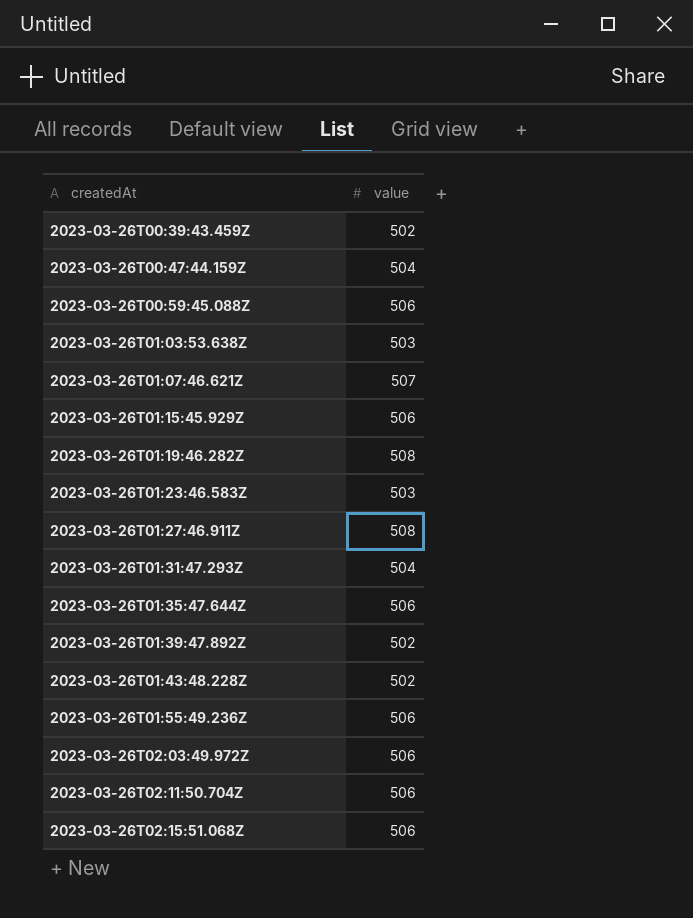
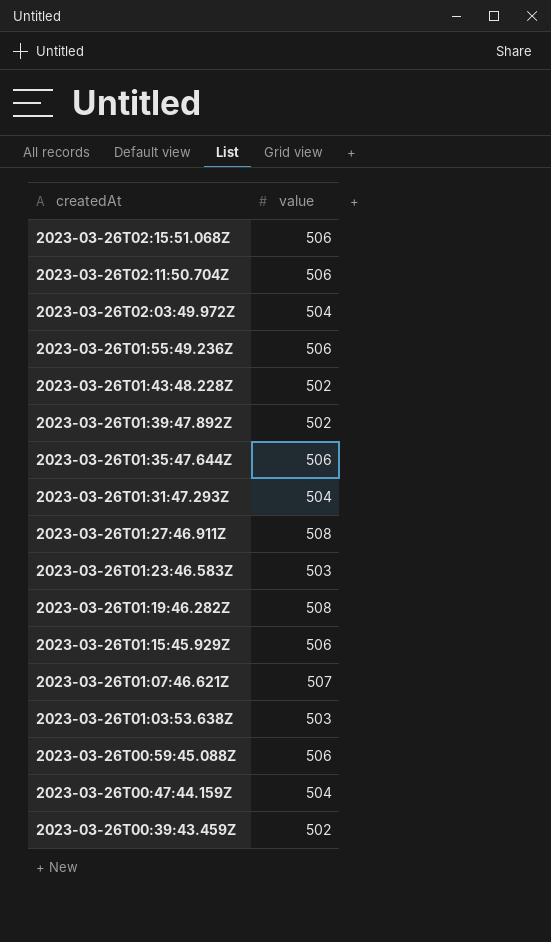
row order: createdAt ascending -> createdAt descending
2023-03-26T02:03:49.972Z | value: 506 -> 504

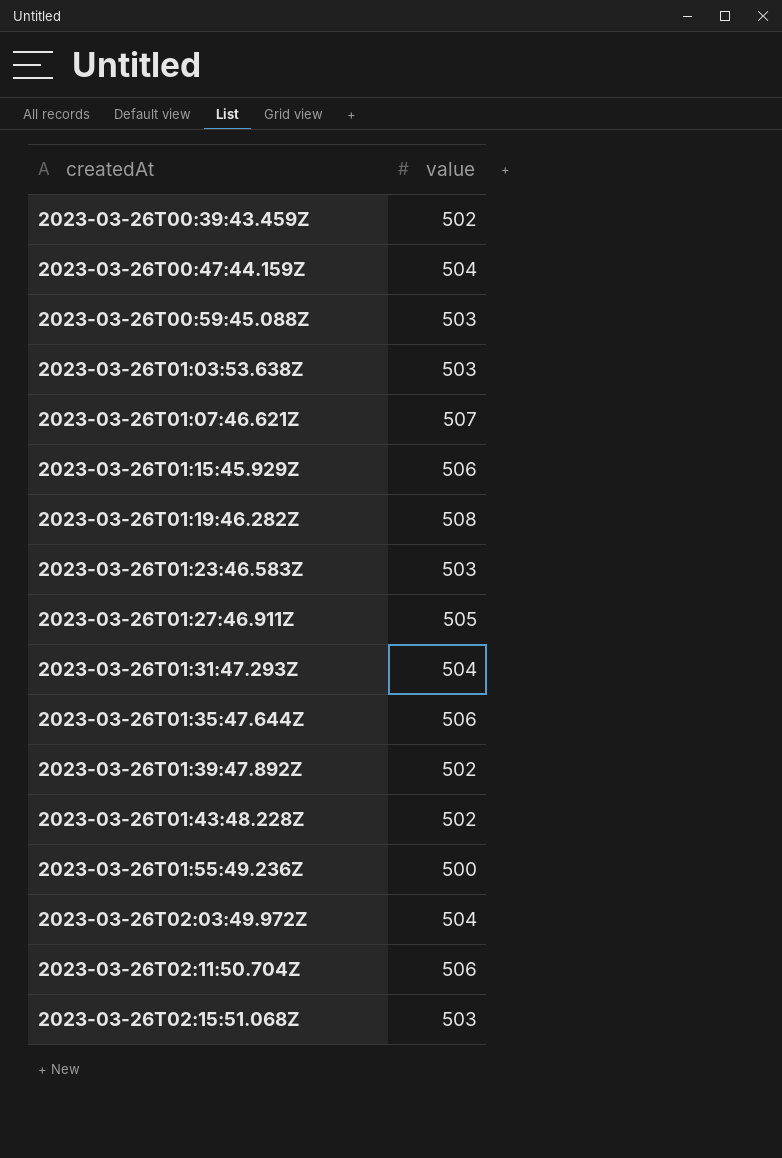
row order: createdAt descending -> createdAt ascending
2023-03-26T00:59:45.088Z | value: 506 -> 503
2023-03-26T01:27:46.911Z | value: 508 -> 505
2023-03-26T01:55:49.236Z | value: 506 -> 500
2023-03-26T02:15:51.068Z | value: 506 -> 503

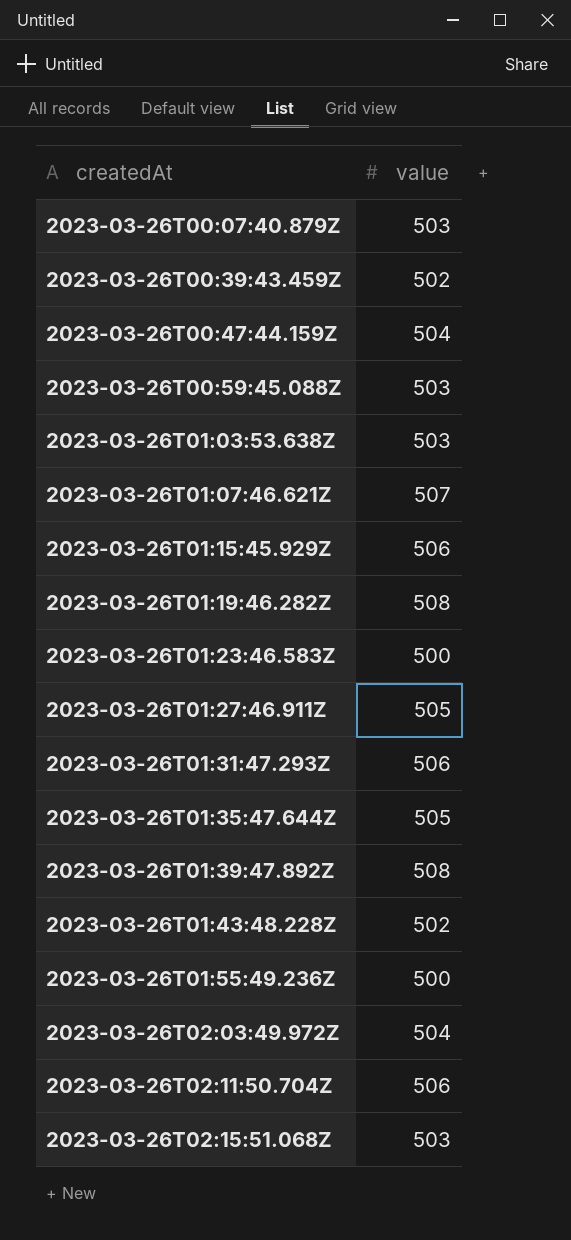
row 2023-03-26T00:07:40.879Z: none -> 503
2023-03-26T01:23:46.583Z | value: 503 -> 500
2023-03-26T01:31:47.293Z | value: 504 -> 506
2023-03-26T01:35:47.644Z | value: 506 -> 505
2023-03-26T01:39:47.892Z | value: 502 -> 508

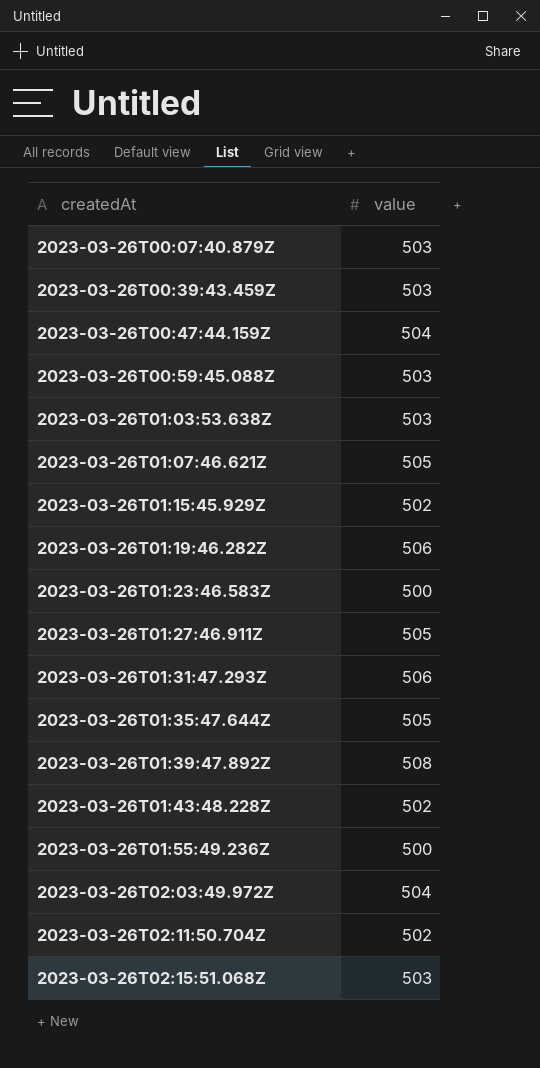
2023-03-26T00:39:43.459Z | value: 502 -> 503
2023-03-26T01:07:46.621Z | value: 507 -> 505
2023-03-26T01:15:45.929Z | value: 506 -> 502
2023-03-26T01:19:46.282Z | value: 508 -> 506
2023-03-26T02:11:50.704Z | value: 506 -> 502

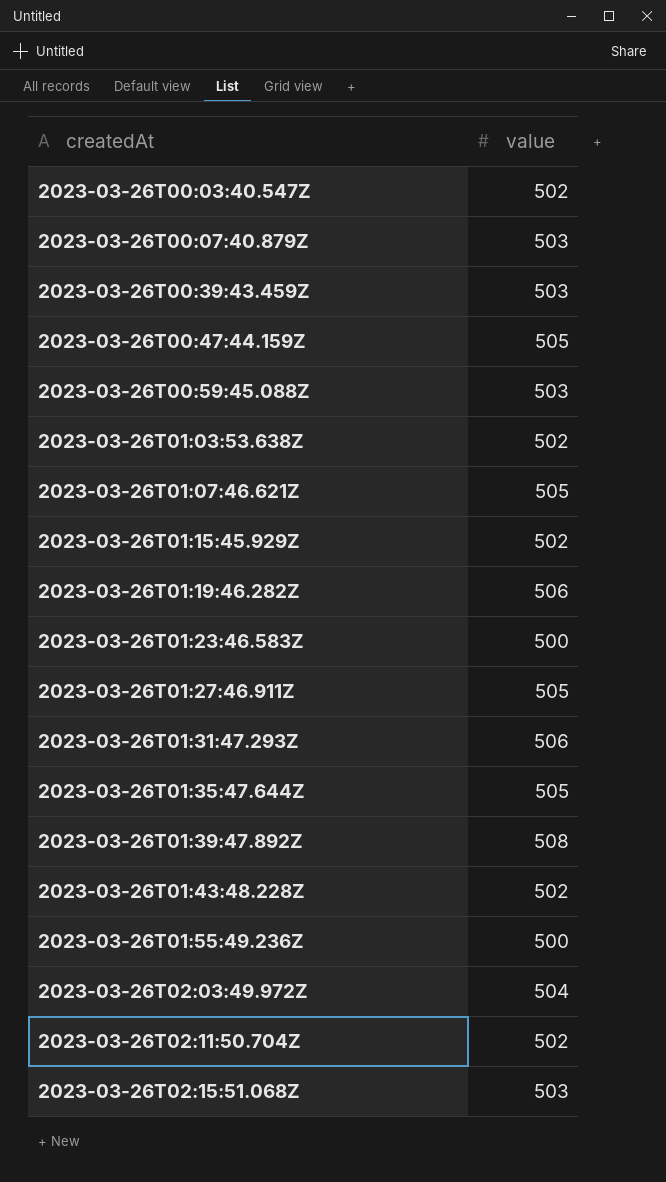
row 2023-03-26T00:03:40.547Z: none -> 502
2023-03-26T00:47:44.159Z | value: 504 -> 505
2023-03-26T01:03:53.638Z | value: 503 -> 502

